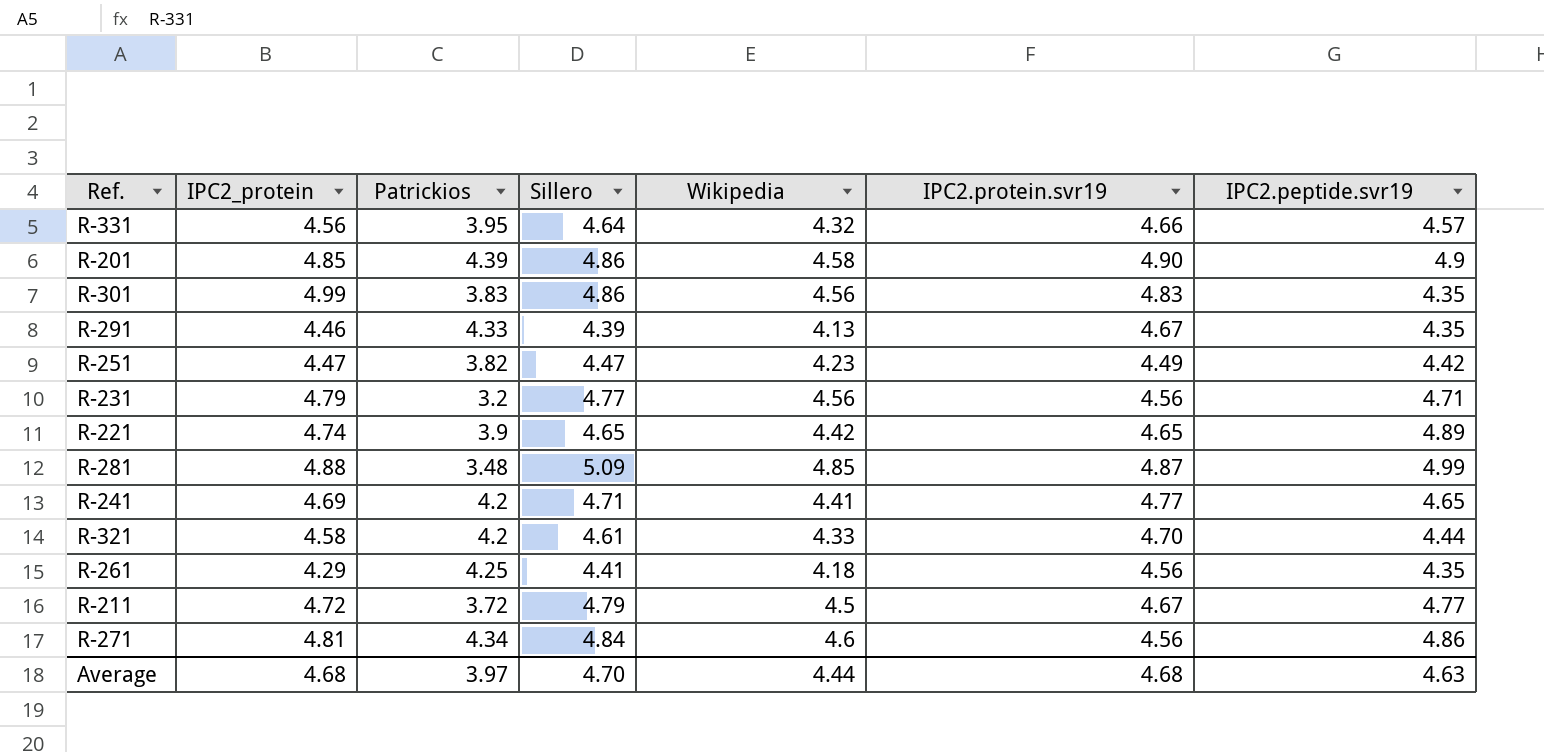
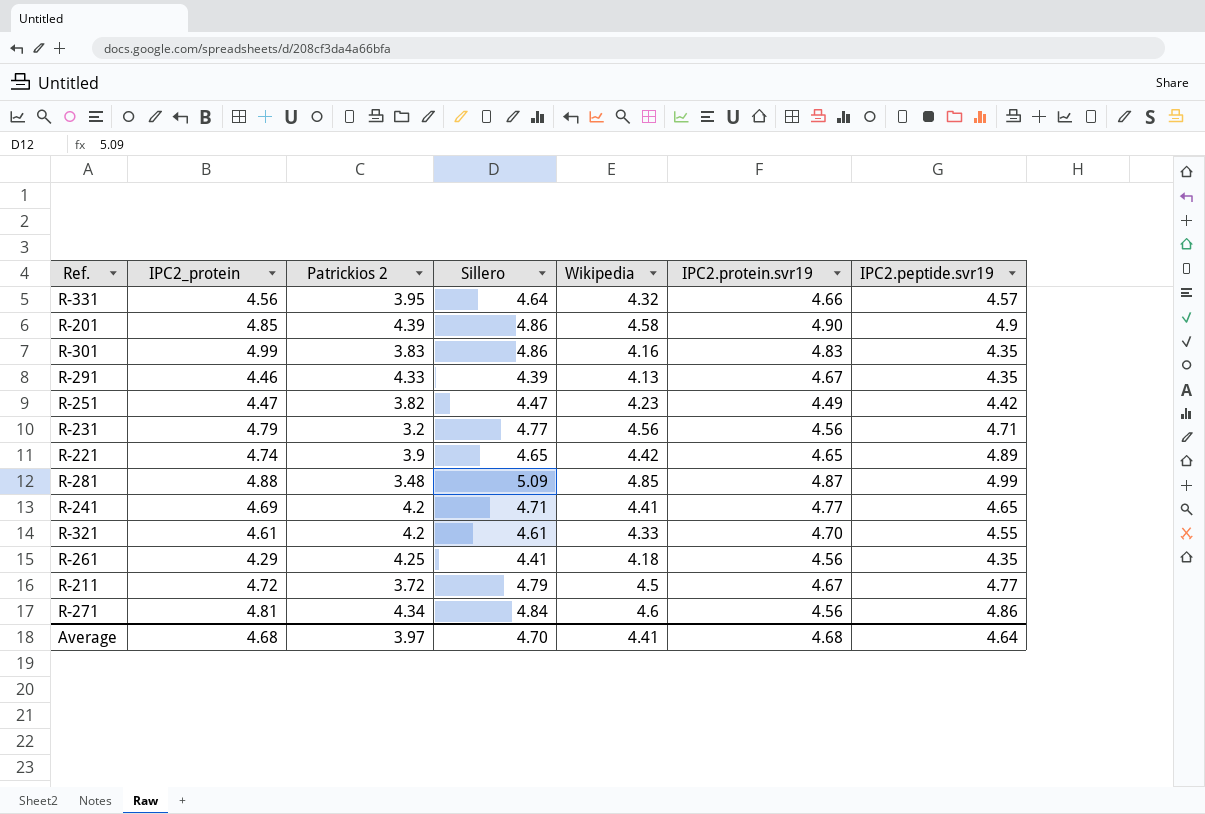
column name: Patrickios -> Patrickios 2
R-301 | Wikipedia: 4.56 -> 4.16
R-321 | IPC2_protein: 4.58 -> 4.61
R-321 | IPC2.peptide.svr19: 4.44 -> 4.55
Average | Wikipedia: 4.44 -> 4.41
Average | IPC2.peptide.svr19: 4.63 -> 4.64

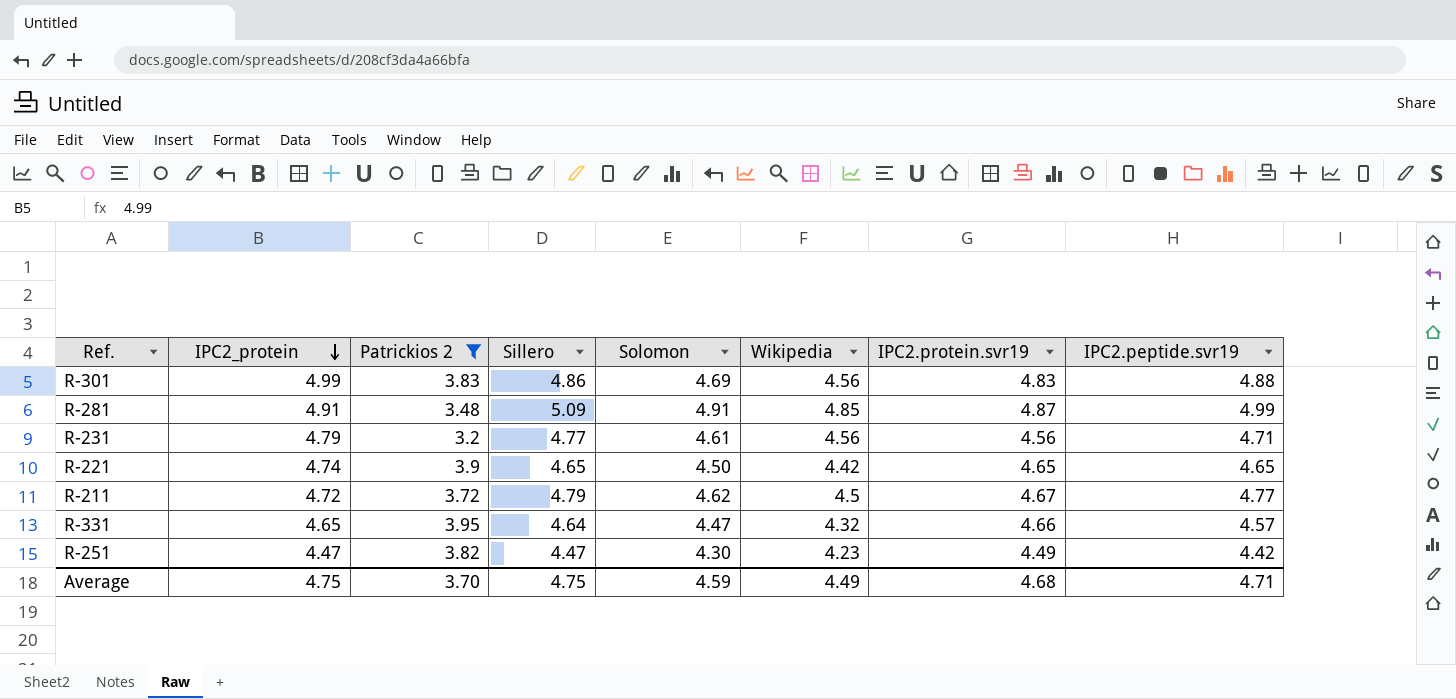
filter: none -> Patrickios 2 <= 3.95
row order: none -> IPC2_protein descending
column Solomon | position: none -> 5
R-301 | Wikipedia: 4.16 -> 4.56
R-301 | IPC2.peptide.svr19: 4.35 -> 4.88
R-281 | IPC2_protein: 4.88 -> 4.91
R-221 | IPC2.peptide.svr19: 4.89 -> 4.65
R-331 | IPC2_protein: 4.56 -> 4.65
Average | IPC2_protein: 4.68 -> 4.75
Average | Patrickios 2: 3.97 -> 3.70
Average | Sillero: 4.70 -> 4.75
Average | Wikipedia: 4.41 -> 4.49
Average | IPC2.peptide.svr19: 4.64 -> 4.71

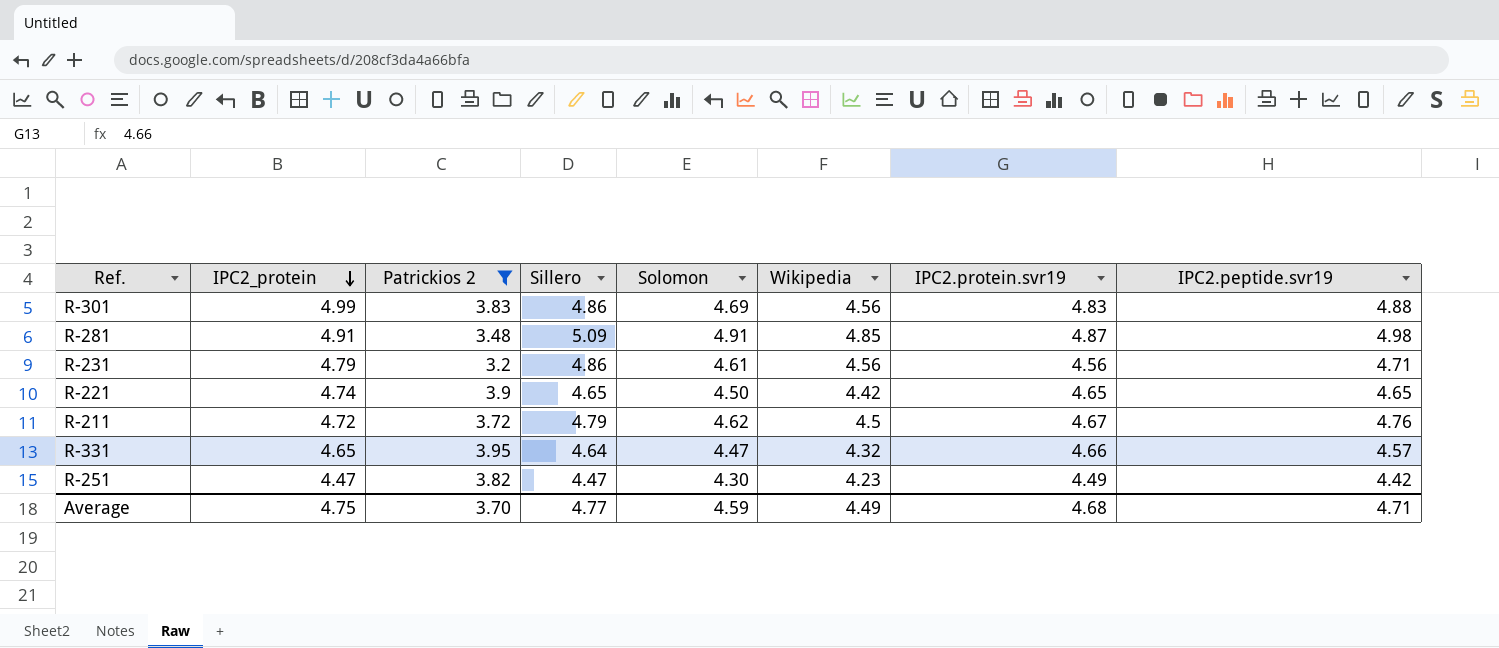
R-281 | IPC2.peptide.svr19: 4.99 -> 4.98
R-231 | Sillero: 4.77 -> 4.86
R-211 | IPC2.peptide.svr19: 4.77 -> 4.76
Average | Sillero: 4.75 -> 4.77

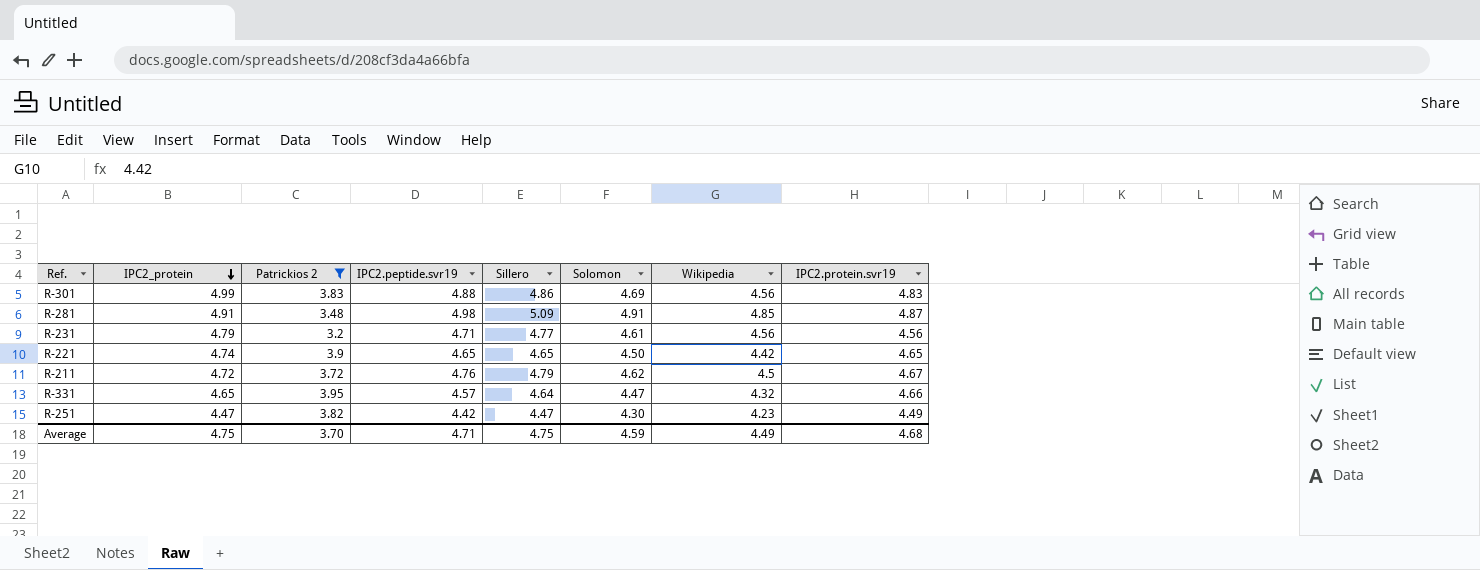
column IPC2.peptide.svr19 | position: 8 -> 4
R-231 | Sillero: 4.86 -> 4.77
Average | Sillero: 4.77 -> 4.75

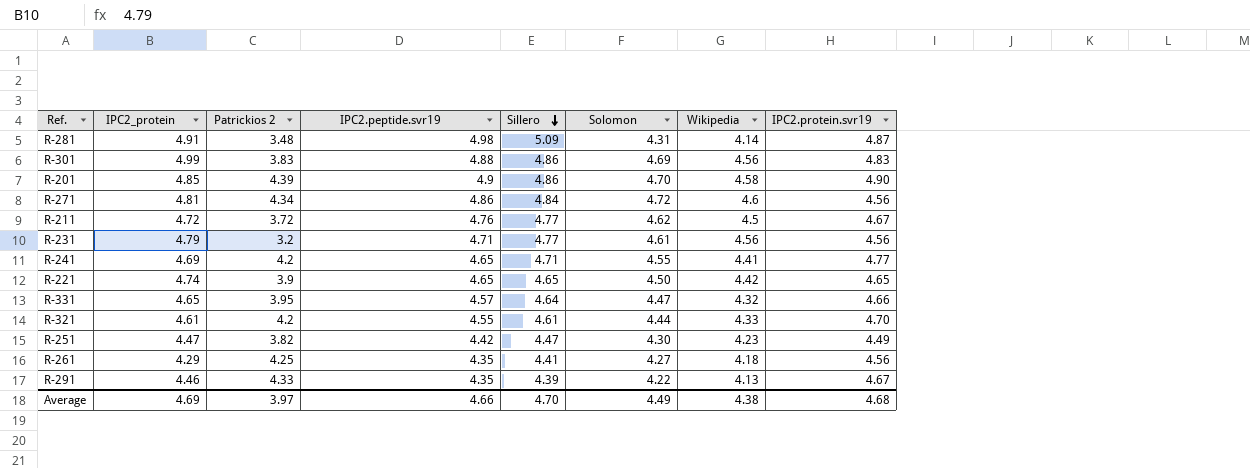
filter: Patrickios 2 <= 3.95 -> none
row order: IPC2_protein descending -> Sillero descending
R-281 | Solomon: 4.91 -> 4.31
R-281 | Wikipedia: 4.85 -> 4.14
R-211 | Sillero: 4.79 -> 4.77
Average | IPC2_protein: 4.75 -> 4.69
Average | Patrickios 2: 3.70 -> 3.97
Average | IPC2.peptide.svr19: 4.71 -> 4.66
Average | Sillero: 4.75 -> 4.70
Average | Solomon: 4.59 -> 4.49
Average | Wikipedia: 4.49 -> 4.38

